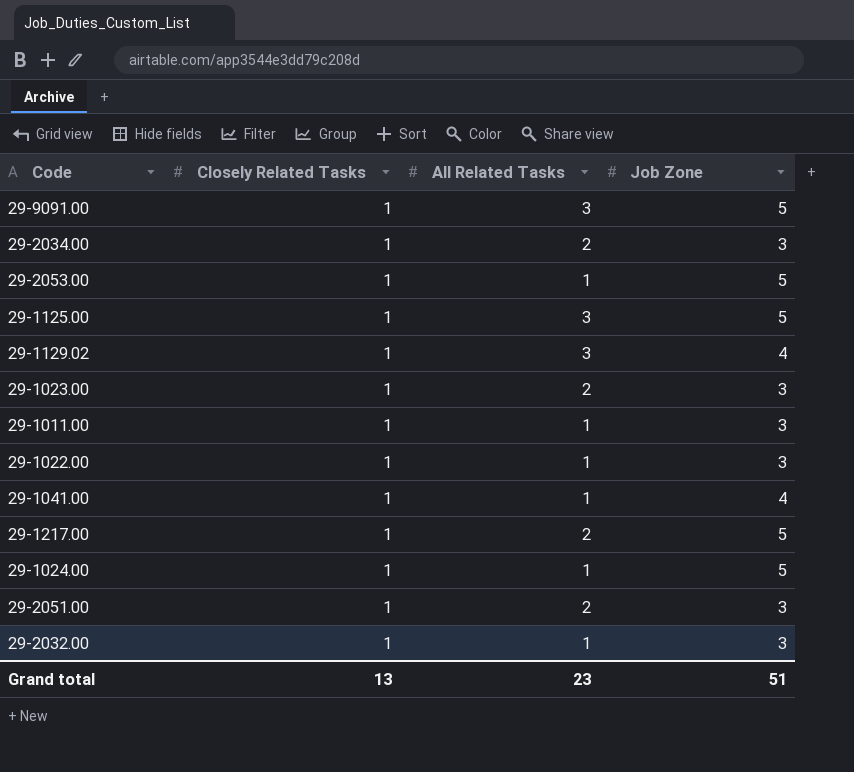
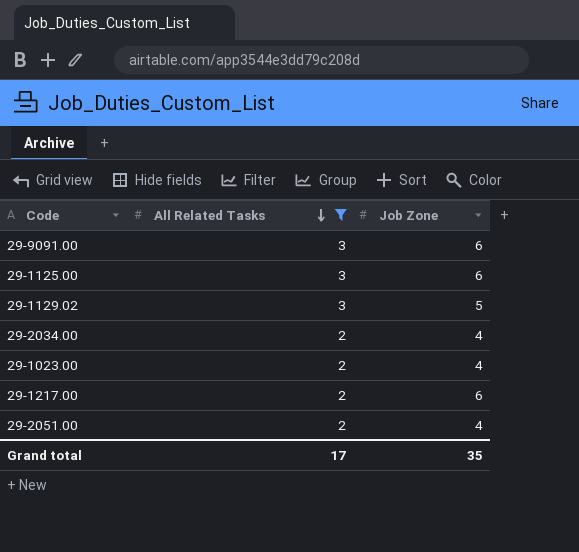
filter: none -> All Related Tasks != 1
row order: none -> All Related Tasks descending
column Closely Related Tasks | position: 2 -> none
29-9091.00 | Job Zone: 5 -> 6
29-1125.00 | Job Zone: 5 -> 6
29-1129.02 | Job Zone: 4 -> 5
29-2034.00 | Job Zone: 3 -> 4
29-1023.00 | Job Zone: 3 -> 4
29-1217.00 | Job Zone: 5 -> 6
29-2051.00 | Job Zone: 3 -> 4
Grand total | All Related Tasks: 23 -> 17
Grand total | Job Zone: 51 -> 35

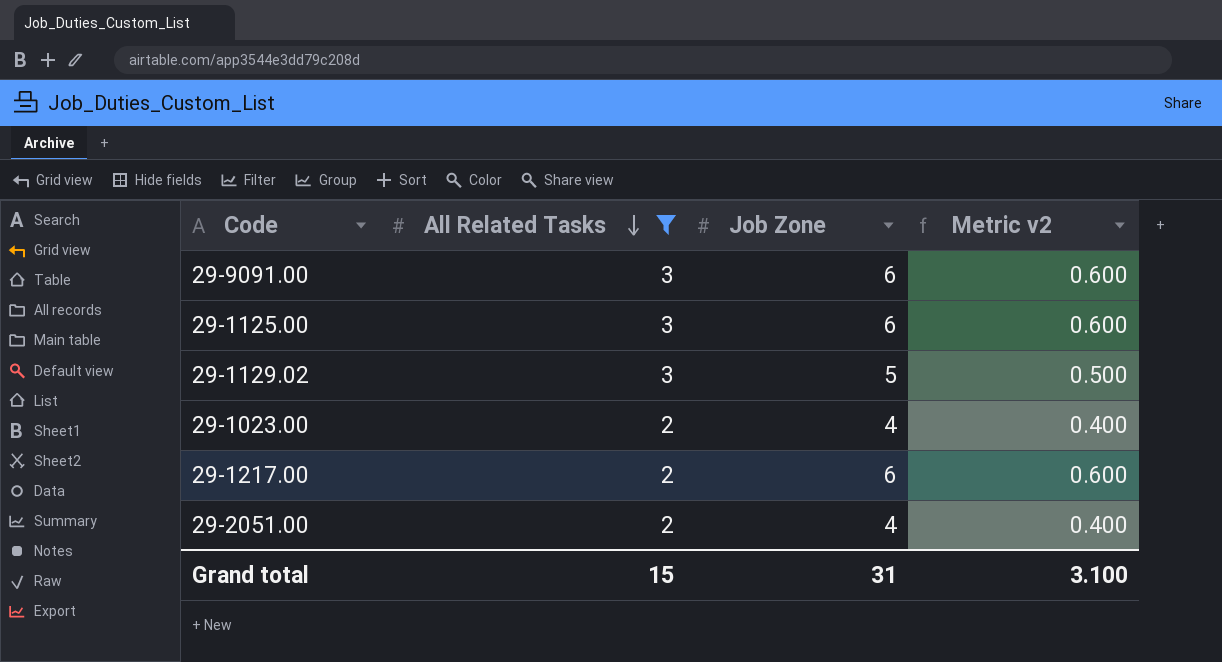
column Metric v2 | formula: none -> [Job Zone] * 0.1
row 29-2034.00: 2 | 4 -> none
Grand total | All Related Tasks: 17 -> 15
Grand total | Job Zone: 35 -> 31

